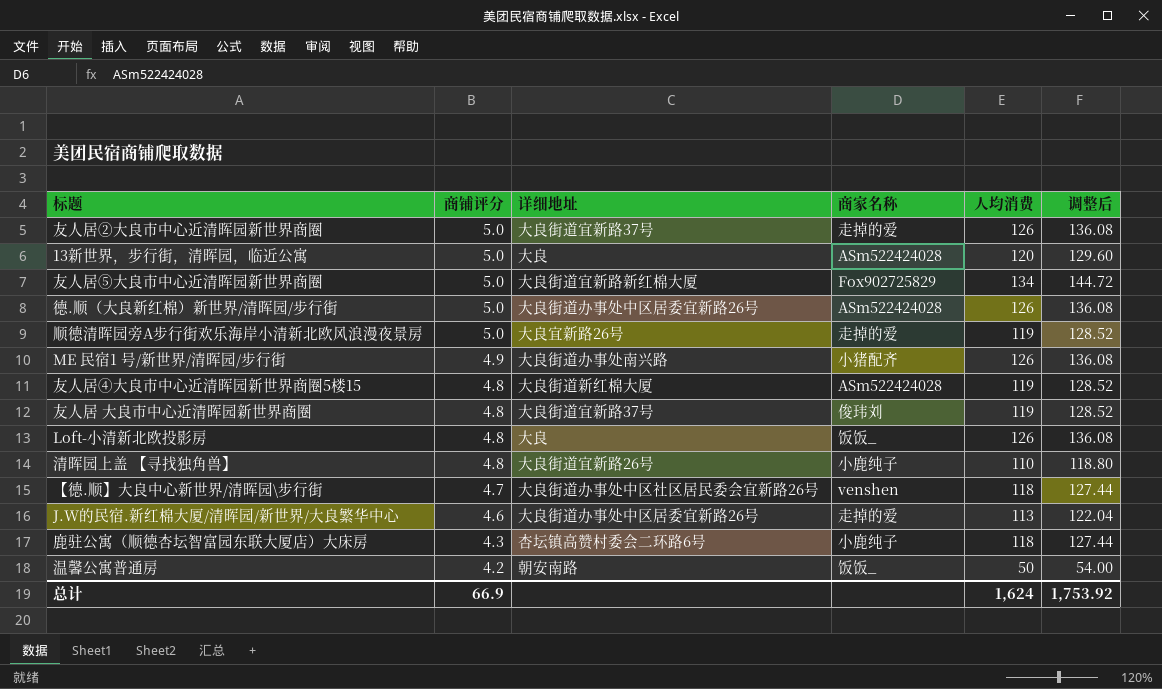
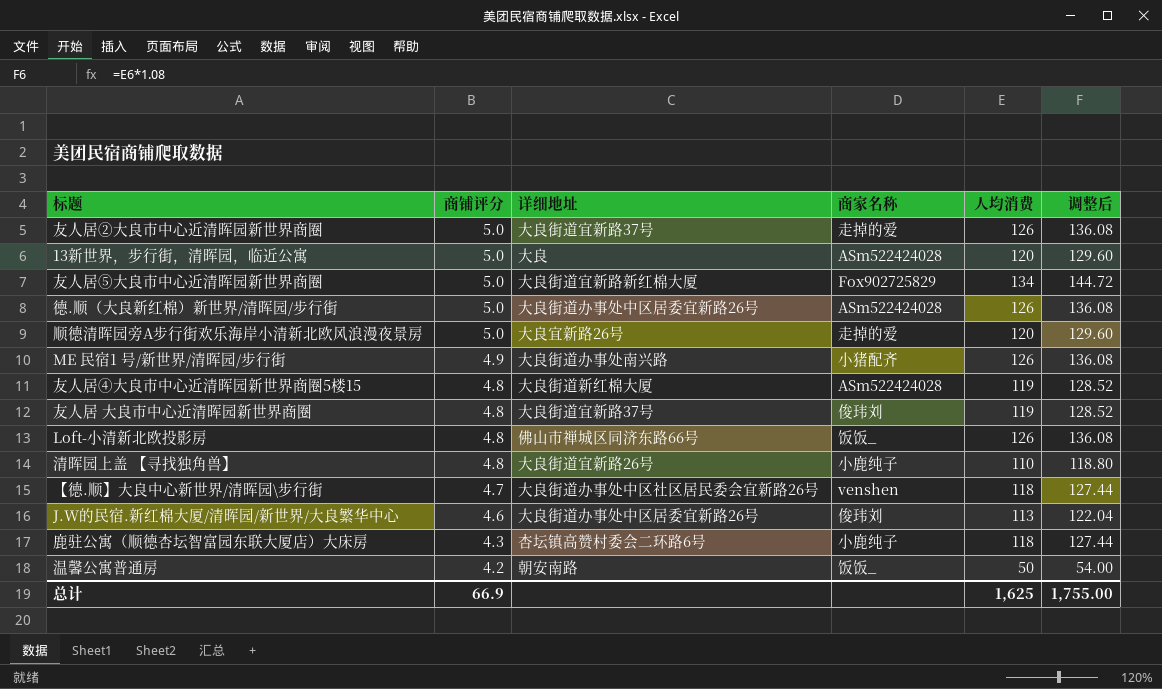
顺德清晖园旁A步行街欢乐海岸小清新北欧风浪漫夜景房 | 人均消费: 119 -> 120
顺德清晖园旁A步行街欢乐海岸小清新北欧风浪漫夜景房 | 调整后: 128.52 -> 129.60
Loft-小清新北欧投影房 | 详细地址: 大良 -> 佛山市禅城区同济东路66号
J.W的民宿.新红棉大厦/清晖园/新世界/大良繁华中心 | 商家名称: 走掉的爱 -> 俊玮刘
总计 | 人均消费: 1,624 -> 1,625
总计 | 调整后: 1,753.92 -> 1,755.00

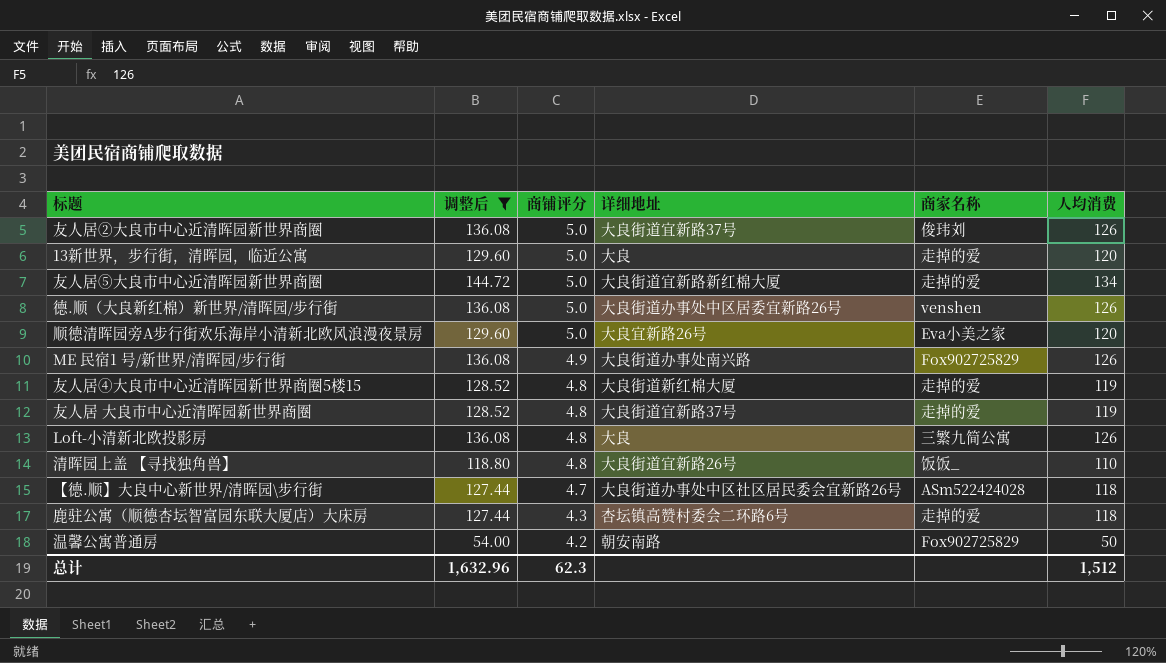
filter: none -> 调整后 != 122.04
column 调整后 | position: 6 -> 2
友人居②大良市中心近清晖园新世界商圈 | 商家名称: 走掉的爱 -> 俊玮刘
13新世界，步行街，清晖园，临近公寓 | 商家名称: ASm522424028 -> 走掉的爱
友人居⑤大良市中心近清晖园新世界商圈 | 商家名称: Fox902725829 -> 走掉的爱
德.顺（大良新红棉）新世界/清晖园/步行街 | 商家名称: ASm522424028 -> venshen
顺德清晖园旁A步行街欢乐海岸小清新北欧风浪漫夜景房 | 商家名称: 走掉的爱 -> Eva小美之家
ME 民宿1 号/新世界/清晖园/步行街 | 商家名称: 小猪配齐 -> Fox902725829
友人居④大良市中心近清晖园新世界商圈5楼15 | 商家名称: ASm522424028 -> 走掉的爱
友人居 大良市中心近清晖园新世界商圈 | 商家名称: 俊玮刘 -> 走掉的爱
Loft-小清新北欧投影房 | 详细地址: 佛山市禅城区同济东路66号 -> 大良
Loft-小清新北欧投影房 | 商家名称: 饭饭_ -> 三繁九简公寓
清晖园上盖 【寻找独角兽】 | 商家名称: 小鹿纯子 -> 饭饭_
【德.顺】大良中心新世界/清晖园\步行街 | 商家名称: venshen -> ASm522424028
鹿驻公寓（顺德杏坛智富园东联大厦店）大床房 | 商家名称: 小鹿纯子 -> 走掉的爱
温馨公寓普通房 | 商家名称: 饭饭_ -> Fox902725829
总计 | 调整后: 1,755.00 -> 1,632.96
总计 | 商铺评分: 66.9 -> 62.3
总计 | 人均消费: 1,625 -> 1,512

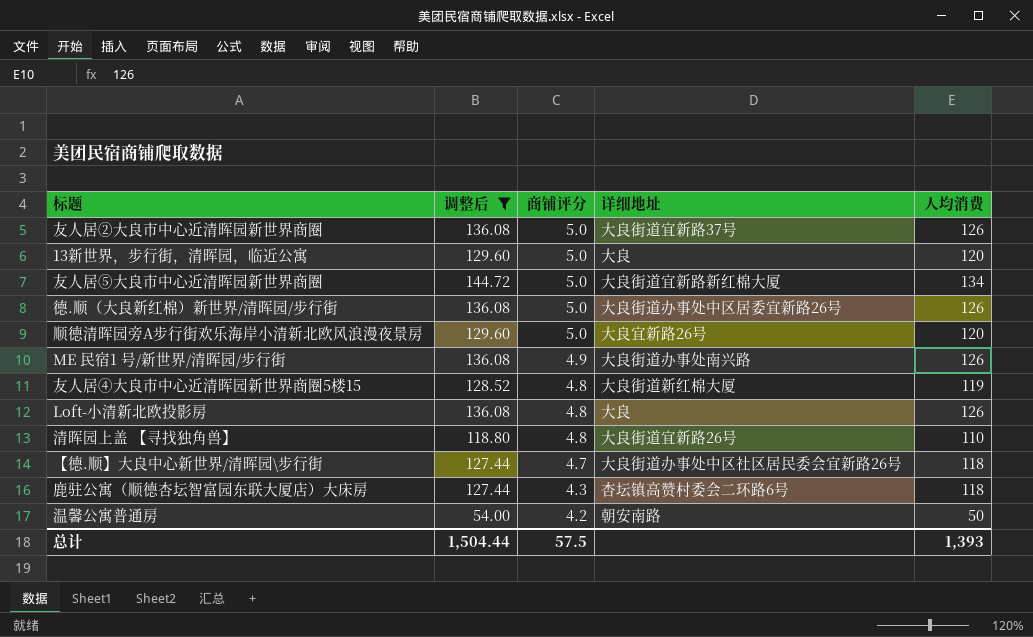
column 商家名称 | position: 5 -> none
row 友人居 大良市中心近清晖园新世界商圈: 128.52 | 4.8 | 大良街道宜新路37号 | 走掉的爱 | 119 -> none
总计 | 调整后: 1,632.96 -> 1,504.44
总计 | 商铺评分: 62.3 -> 57.5
总计 | 人均消费: 1,512 -> 1,393

